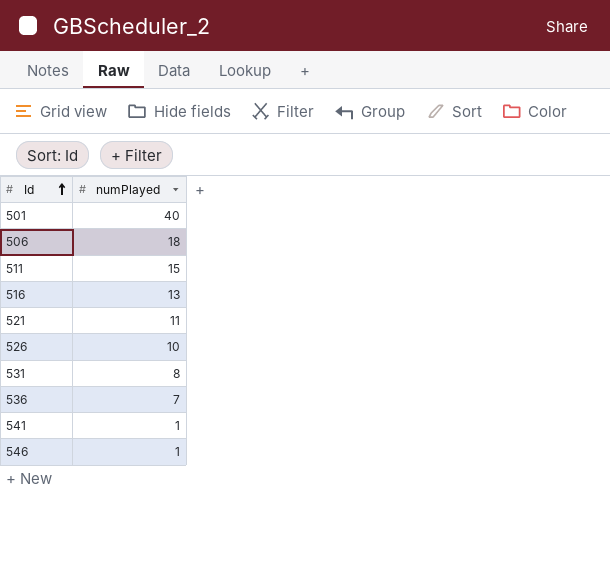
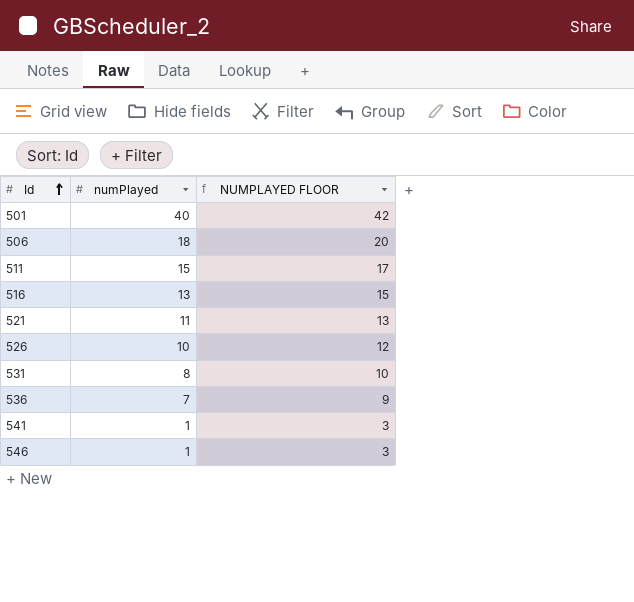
column NUMPLAYED FLOOR | formula: none -> [numPlayed] + 2

